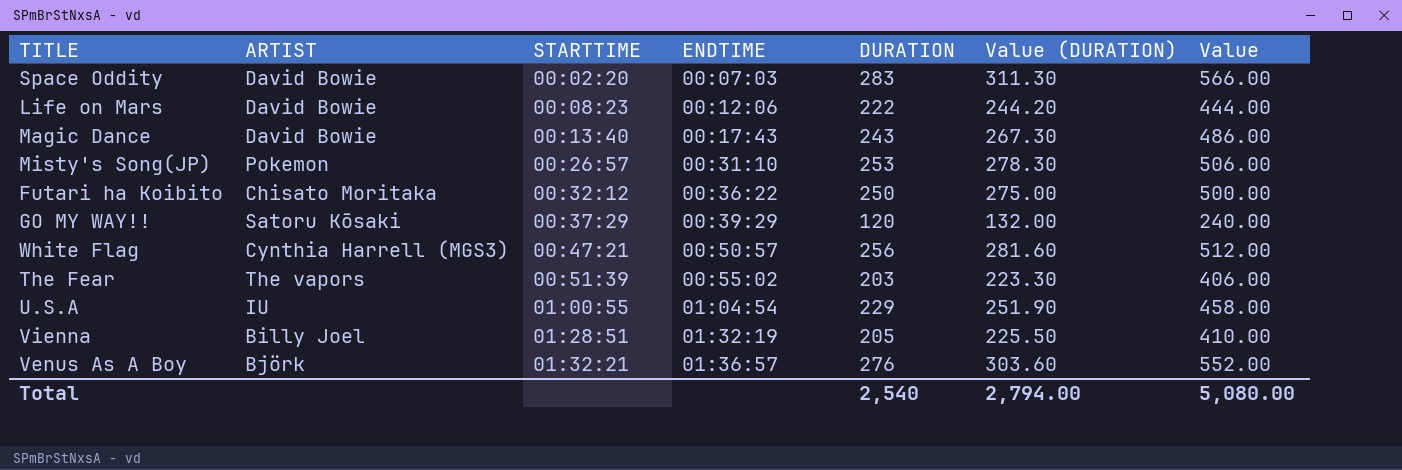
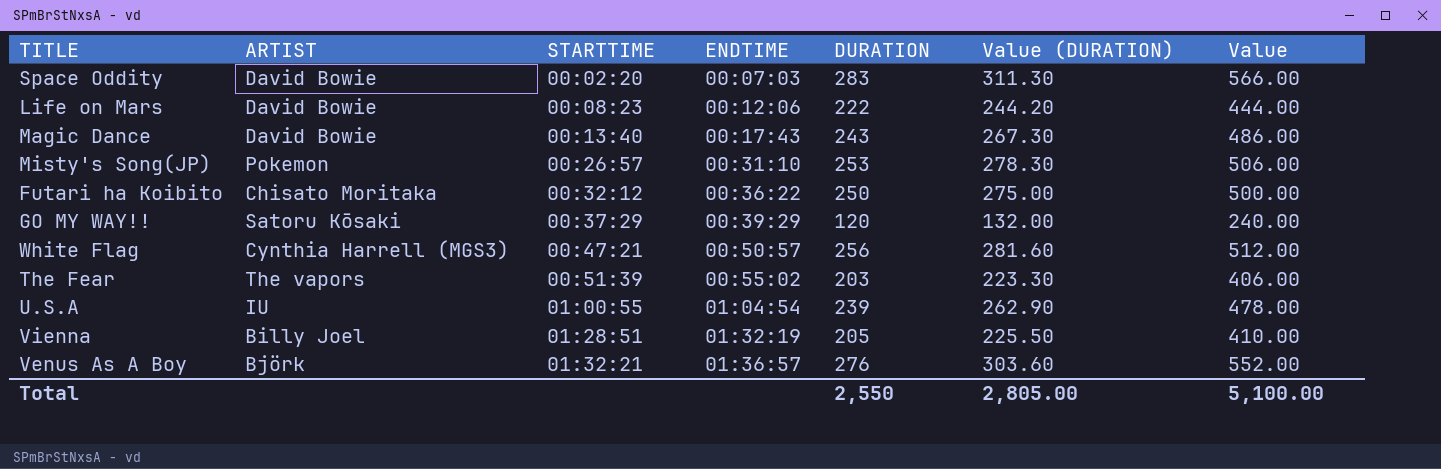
U.S.A | DURATION: 229 -> 239
U.S.A | Value (DURATION): 251.90 -> 262.90
U.S.A | Value: 458.00 -> 478.00
Total | DURATION: 2,540 -> 2,550
Total | Value (DURATION): 2,794.00 -> 2,805.00
Total | Value: 5,080.00 -> 5,100.00

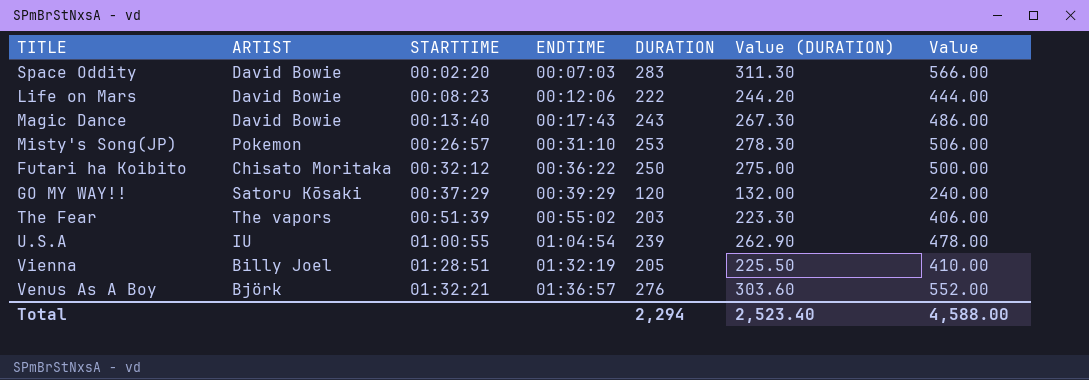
row White Flag: Cynthia Harrell (MGS3) | 00:47:21 | 00:50:57 | 256 | 281.60 | 512.00 -> none
Total | DURATION: 2,550 -> 2,294
Total | Value (DURATION): 2,805.00 -> 2,523.40
Total | Value: 5,100.00 -> 4,588.00

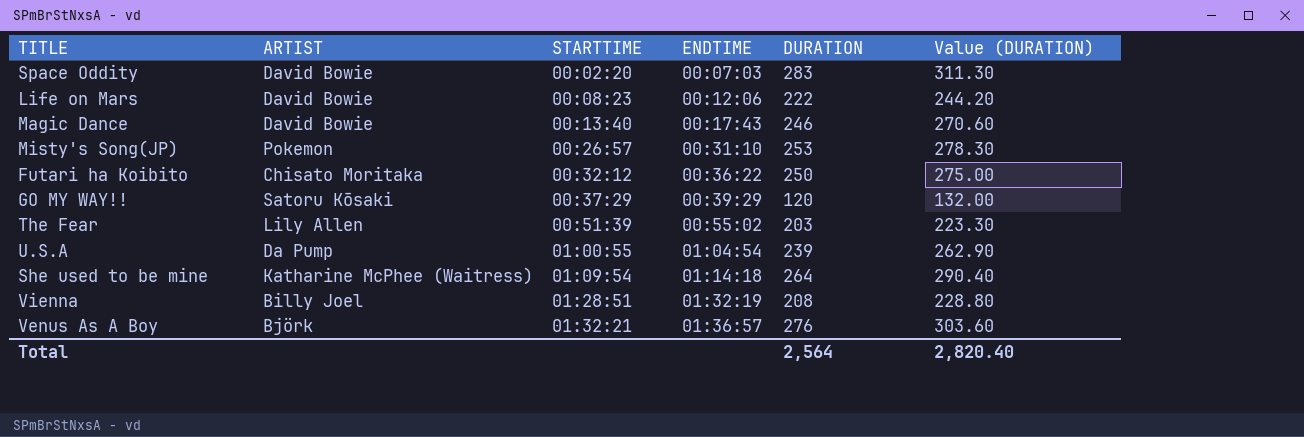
column Value | formula: [DURATION] * 2 -> none
Magic Dance | DURATION: 243 -> 246
Magic Dance | Value (DURATION): 267.30 -> 270.60
The Fear | ARTIST: The vapors -> Lily Allen
U.S.A | ARTIST: IU -> Da Pump
row She used to be mine: none -> Katharine McPhee (Waitress) | 01:09:54 | 01:14:18 | 264 | 290.40
Vienna | DURATION: 205 -> 208
Vienna | Value (DURATION): 225.50 -> 228.80
Total | DURATION: 2,294 -> 2,564
Total | Value (DURATION): 2,523.40 -> 2,820.40

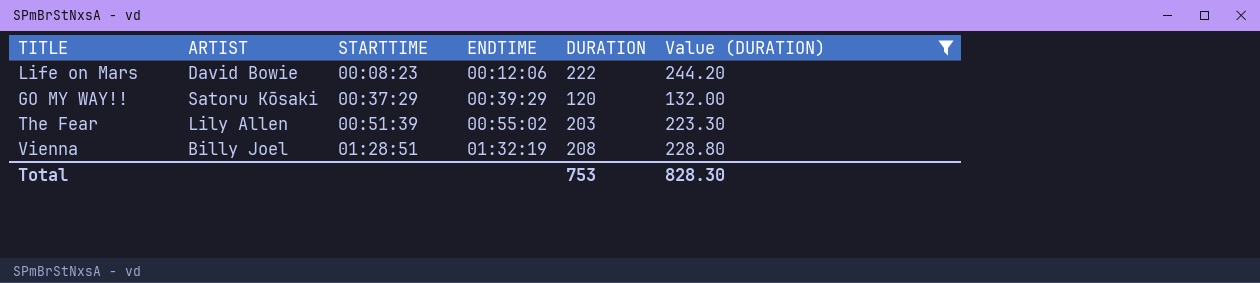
filter: none -> Value (DURATION) <= 244.20
Total | DURATION: 2,564 -> 753
Total | Value (DURATION): 2,820.40 -> 828.30

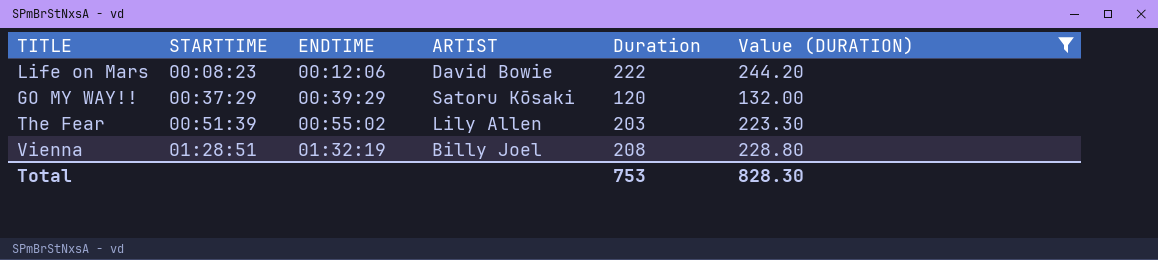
column ARTIST | position: 2 -> 4
column name: DURATION -> Duration

